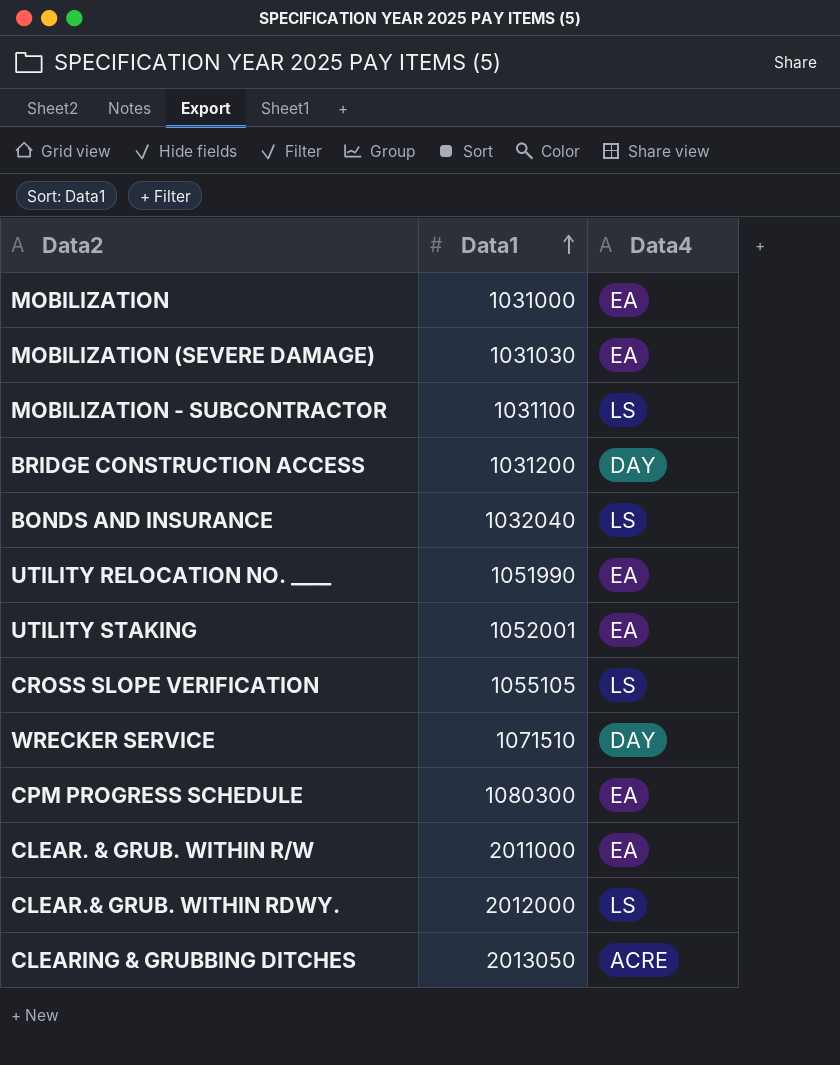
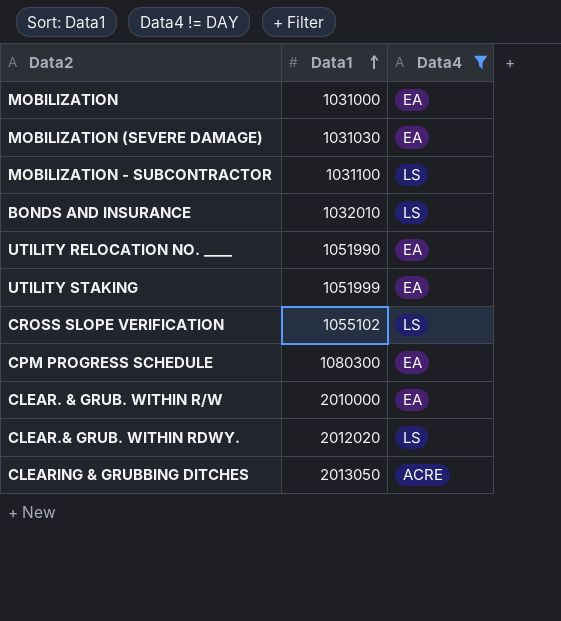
filter: none -> Data4 != DAY
BONDS AND INSURANCE | Data1: 1032040 -> 1032010
UTILITY STAKING | Data1: 1052001 -> 1051999
CROSS SLOPE VERIFICATION | Data1: 1055105 -> 1055102
CLEAR. & GRUB. WITHIN R/W | Data1: 2011000 -> 2010000
CLEAR.& GRUB. WITHIN RDWY. | Data1: 2012000 -> 2012020

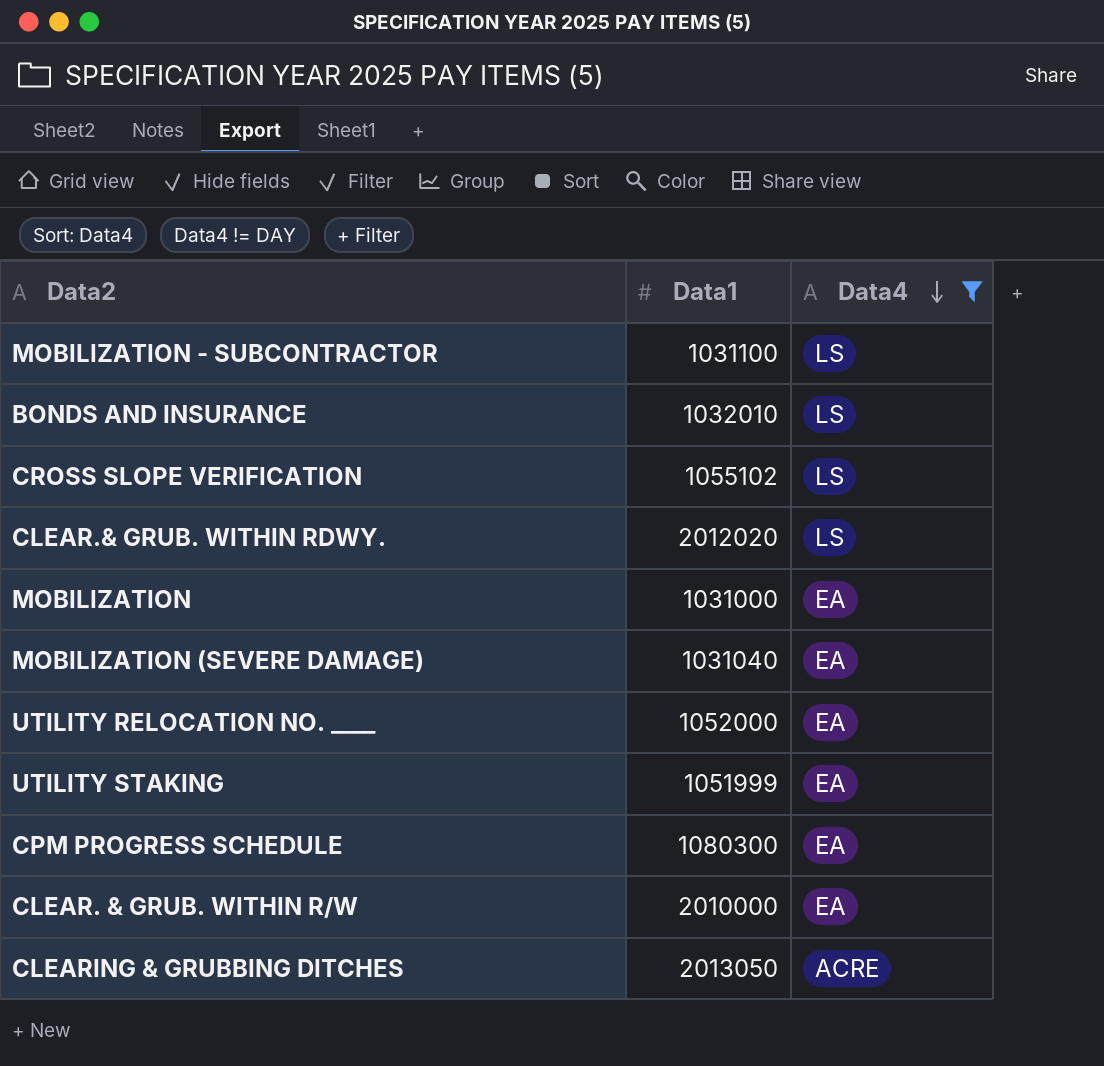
row order: Data1 ascending -> Data4 descending
MOBILIZATION (SEVERE DAMAGE) | Data1: 1031030 -> 1031040
UTILITY RELOCATION NO. ____ | Data1: 1051990 -> 1052000

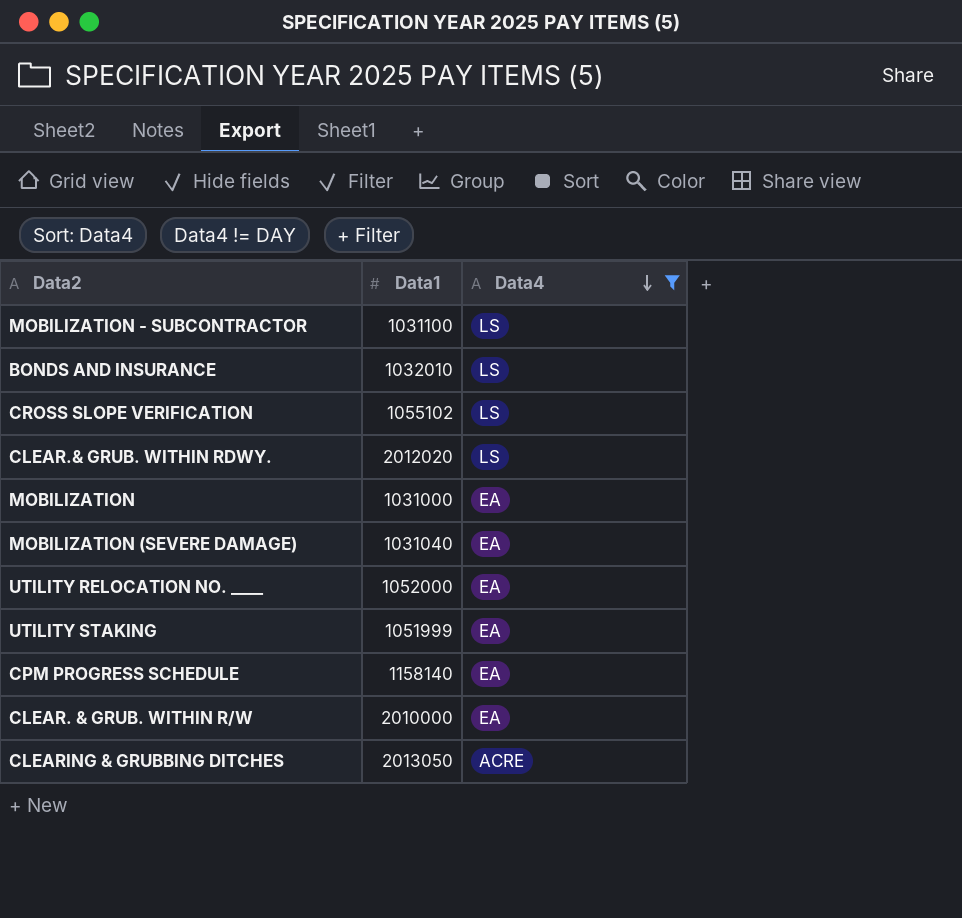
CPM PROGRESS SCHEDULE | Data1: 1080300 -> 1158140

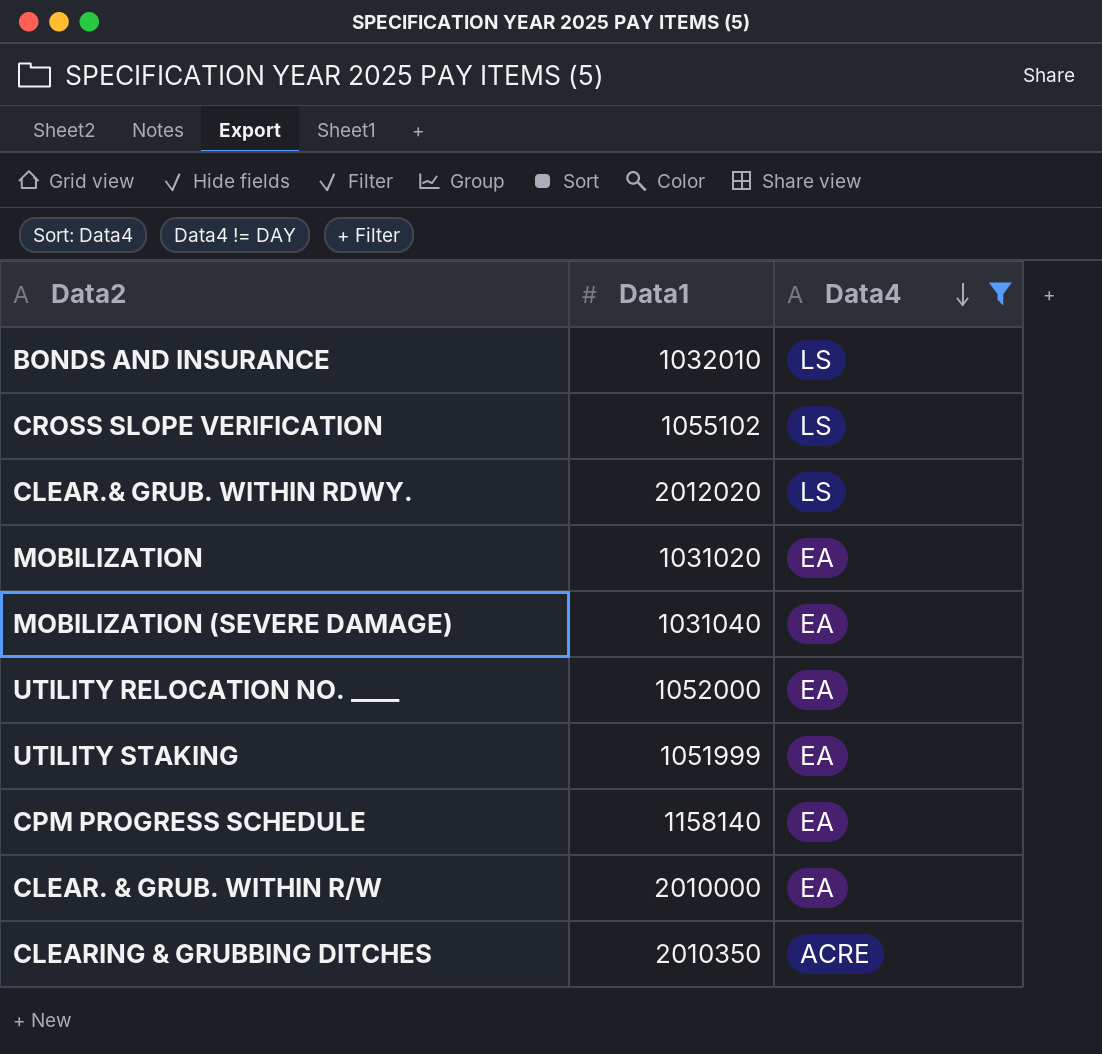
row MOBILIZATION - SUBCONTRACTOR: 1031100 | LS -> none
MOBILIZATION | Data1: 1031000 -> 1031020
CLEARING & GRUBBING DITCHES | Data1: 2013050 -> 2010350

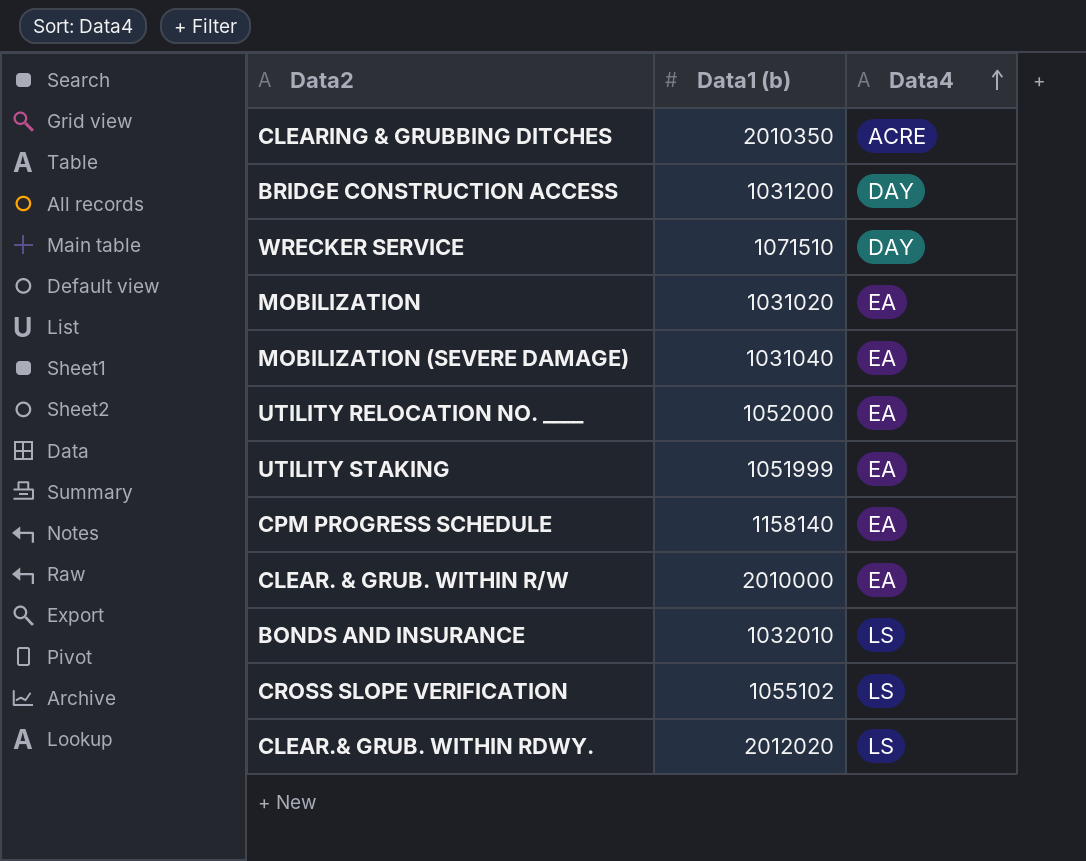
filter: Data4 != DAY -> none
row order: Data4 descending -> Data4 ascending
column name: Data1 -> Data1 (b)

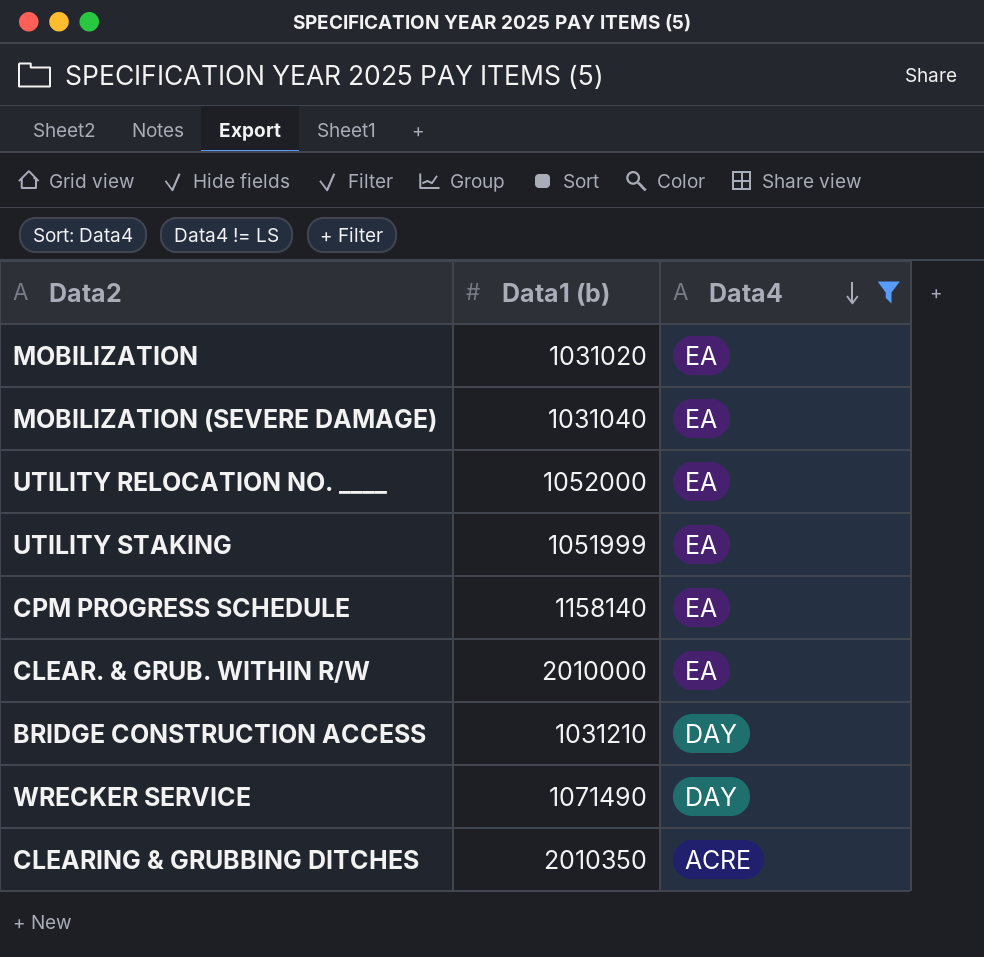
filter: none -> Data4 != LS
row order: Data4 ascending -> Data4 descending
BRIDGE CONSTRUCTION ACCESS | Data1 (b): 1031200 -> 1031210
WRECKER SERVICE | Data1 (b): 1071510 -> 1071490

